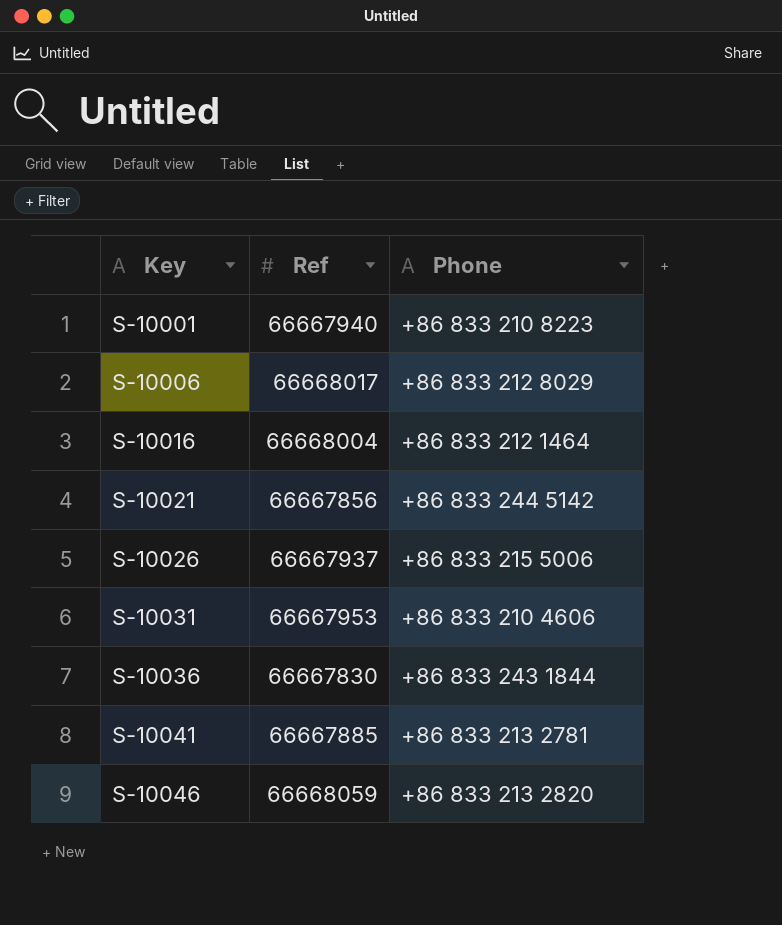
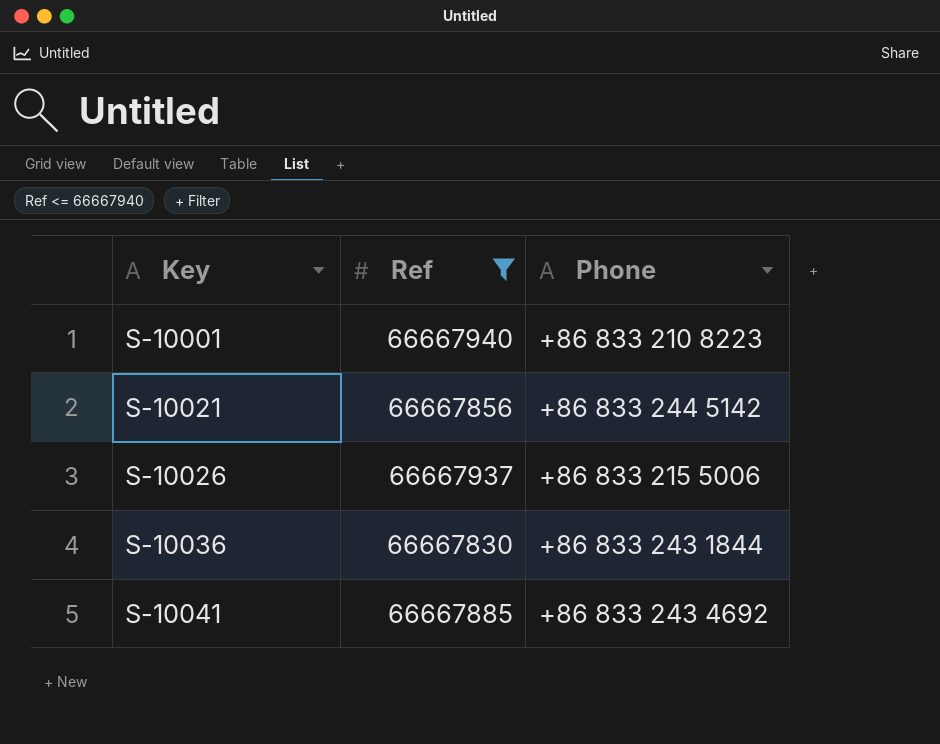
filter: none -> Ref <= 66667940
S-10041 | Phone: +86 833 213 2781 -> +86 833 243 4692

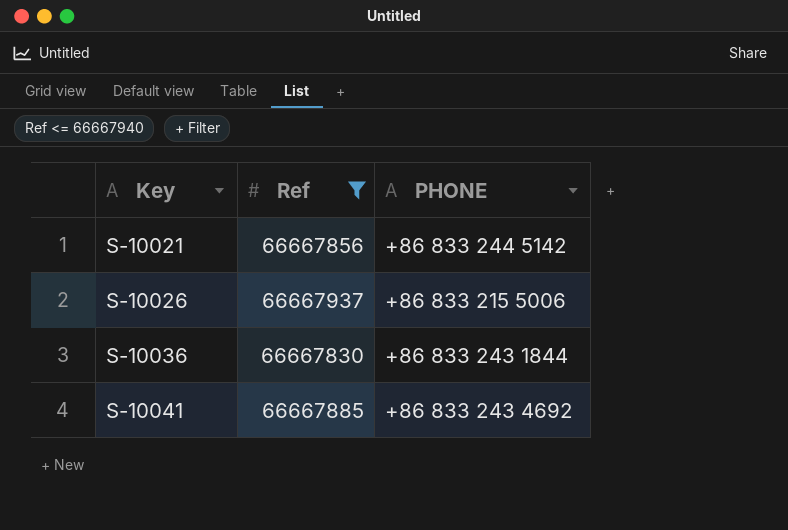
column name: Phone -> PHONE
row S-10001: 66667940 | +86 833 210 8223 -> none

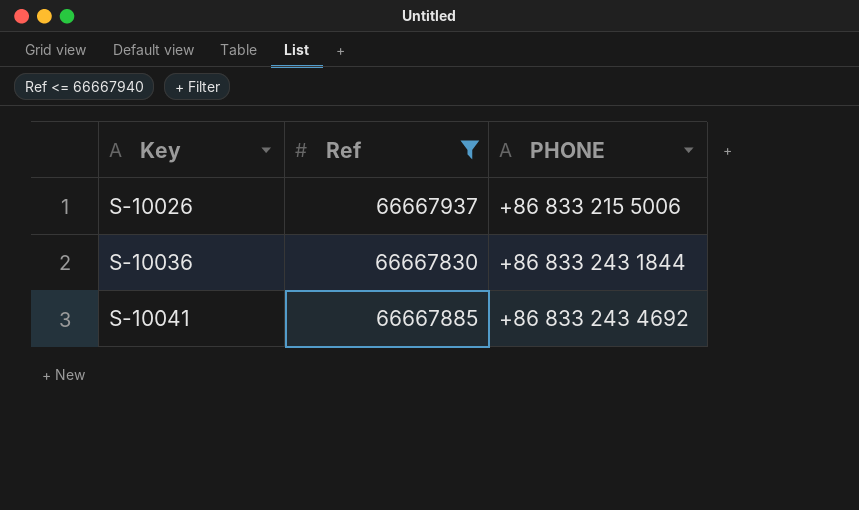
row S-10021: 66667856 | +86 833 244 5142 -> none

